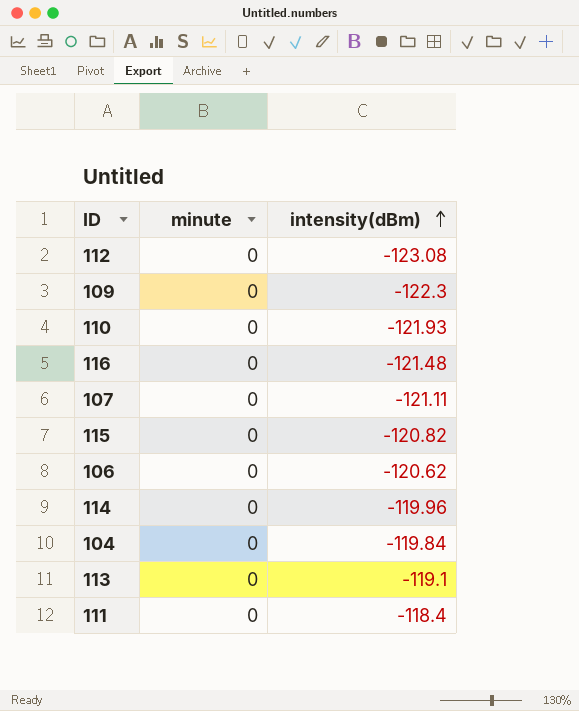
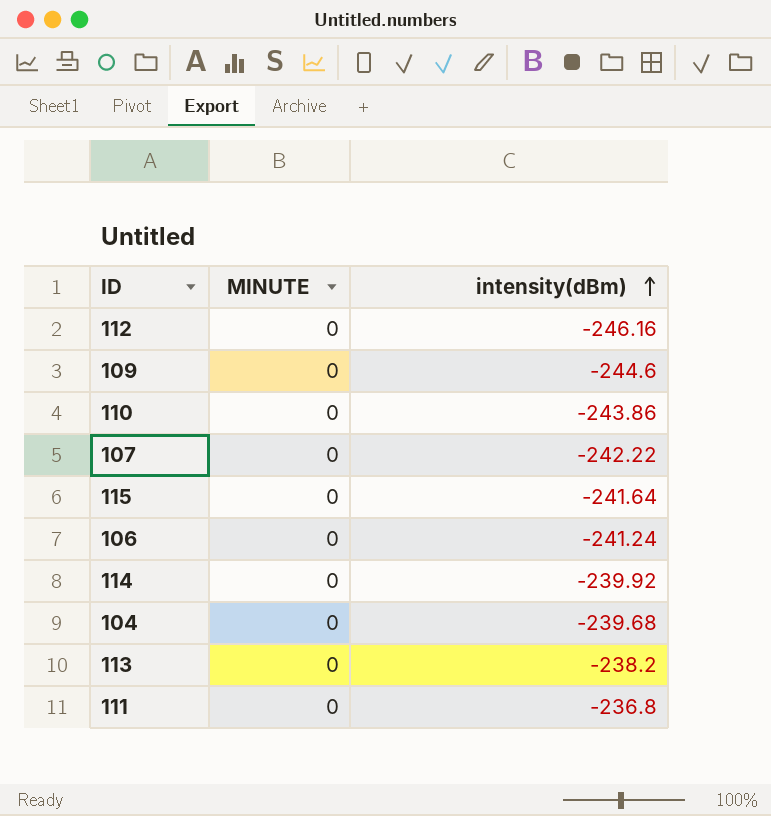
column name: minute -> MINUTE
row 116: 0 | -121.48 -> none
112 | intensity(dBm): -123.08 -> -246.16
109 | intensity(dBm): -122.3 -> -244.6
110 | intensity(dBm): -121.93 -> -243.86
107 | intensity(dBm): -121.11 -> -242.22
115 | intensity(dBm): -120.82 -> -241.64
106 | intensity(dBm): -120.62 -> -241.24
114 | intensity(dBm): -119.96 -> -239.92
104 | intensity(dBm): -119.84 -> -239.68
113 | intensity(dBm): -119.1 -> -238.2
111 | intensity(dBm): -118.4 -> -236.8

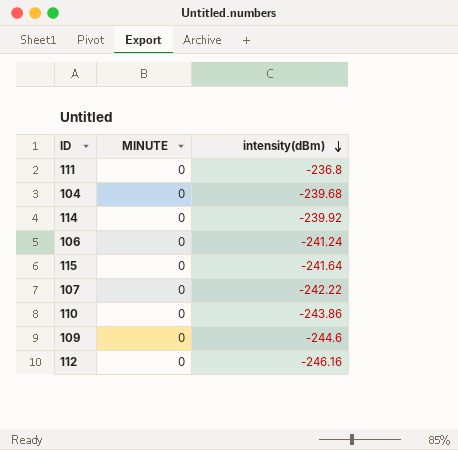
row order: intensity(dBm) ascending -> intensity(dBm) descending
row 113: 0 | -238.2 -> none

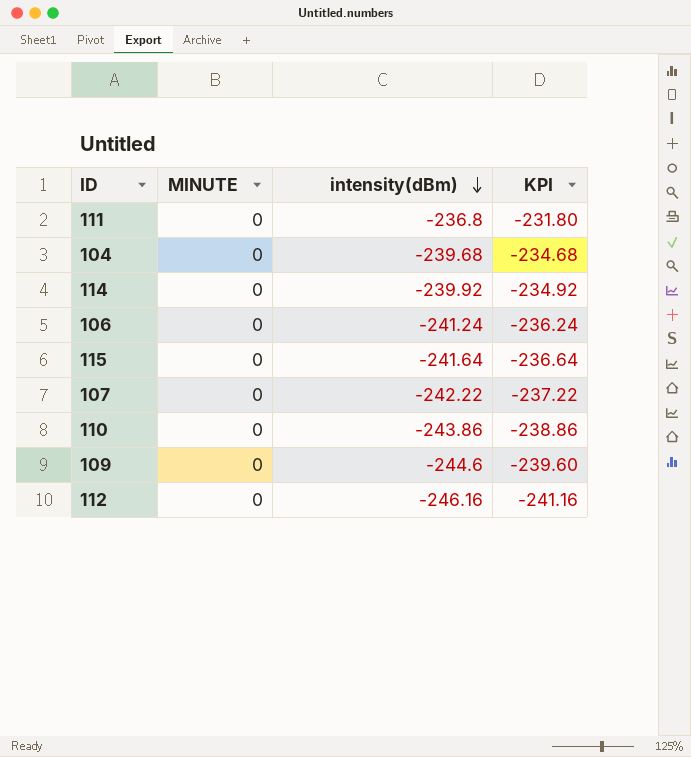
column KPI | formula: none -> [intensity(dBm)] + 5

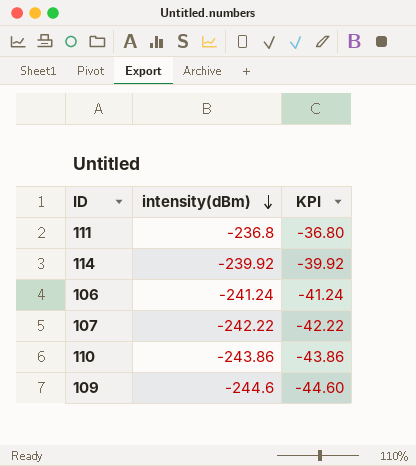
column MINUTE | position: 2 -> none
column KPI | formula: [intensity(dBm)] + 5 -> [intensity(dBm)] + 200
row 104: 0 | -239.68 | -234.68 -> none
row 115: 0 | -241.64 | -236.64 -> none
row 112: 0 | -246.16 | -241.16 -> none

